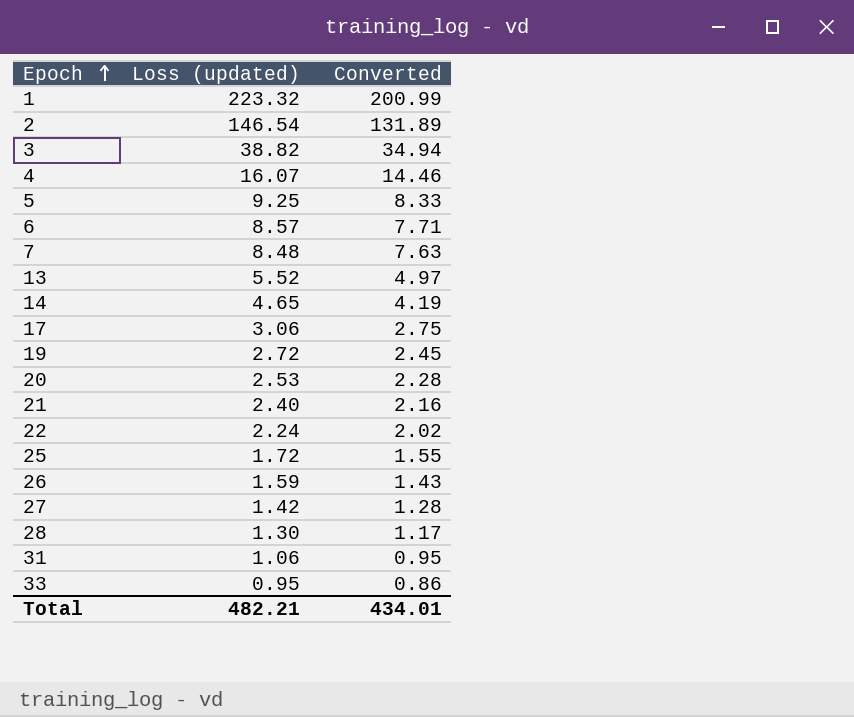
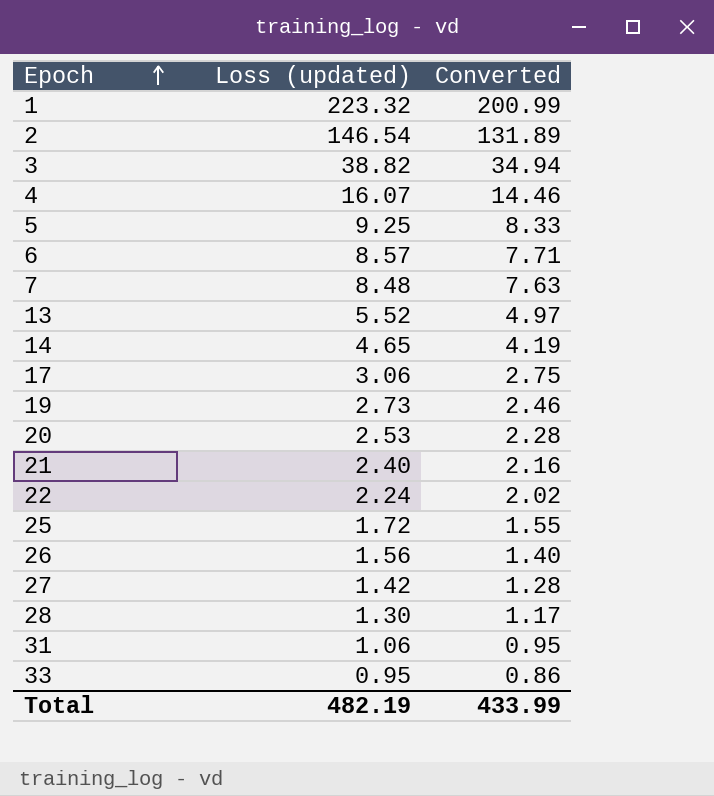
19 | Loss (updated): 2.72 -> 2.73
19 | Converted: 2.45 -> 2.46
26 | Loss (updated): 1.59 -> 1.56
26 | Converted: 1.43 -> 1.40
Total | Loss (updated): 482.21 -> 482.19
Total | Converted: 434.01 -> 433.99

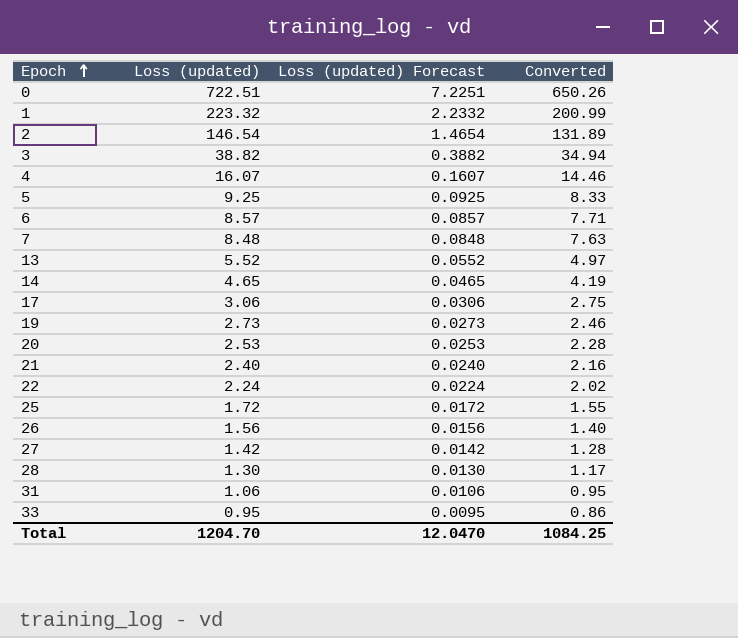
column Loss (updated) Forecast | formula: none -> [Loss (updated)] * 0.01
row 0: none -> 722.51 | 7.2251 | 650.26
Total | Loss (updated): 482.19 -> 1204.70
Total | Converted: 433.99 -> 1084.25

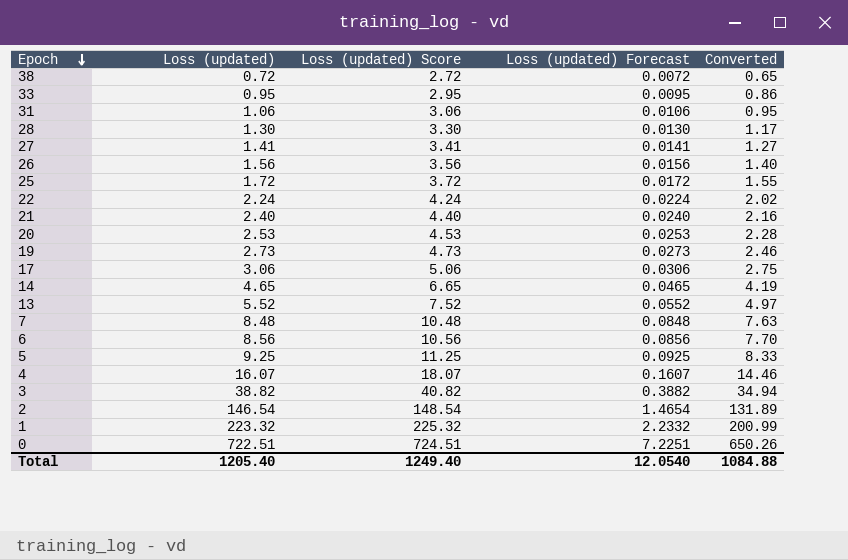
row order: Epoch ascending -> Epoch descending
column Loss (updated) Score | formula: none -> [Loss (updated)] + 2
row 38: none -> 0.72 | 2.72 | 0.0072 | 0.65
27 | Loss (updated): 1.42 -> 1.41
27 | Loss (updated) Forecast: 0.0142 -> 0.0141
27 | Converted: 1.28 -> 1.27
6 | Loss (updated): 8.57 -> 8.56
6 | Loss (updated) Forecast: 0.0857 -> 0.0856
6 | Converted: 7.71 -> 7.70
Total | Loss (updated): 1204.70 -> 1205.40
Total | Loss (updated) Forecast: 12.0470 -> 12.0540
Total | Converted: 1084.25 -> 1084.88

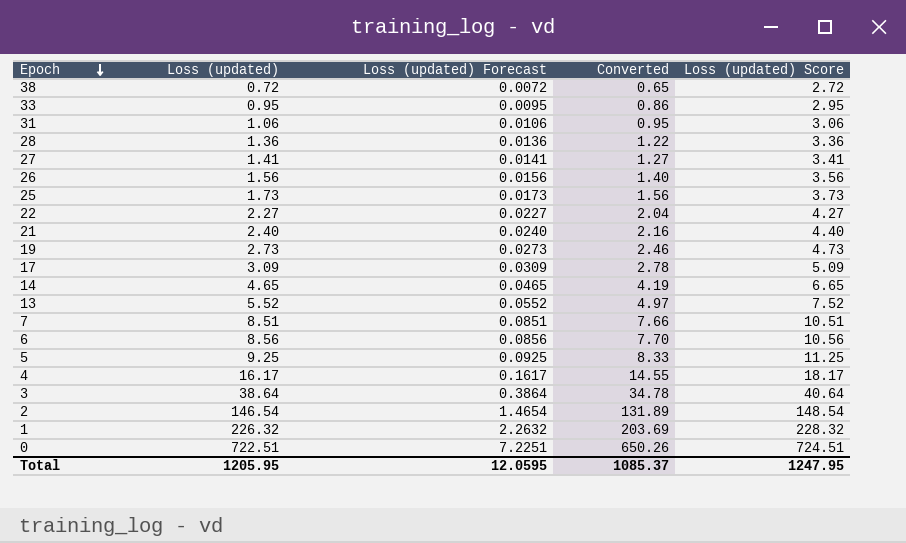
column Loss (updated) Score | position: 3 -> 5
row 20: 2.53 | 4.53 | 0.0253 | 2.28 -> none
28 | Loss (updated): 1.30 -> 1.36
28 | Loss (updated) Forecast: 0.0130 -> 0.0136
28 | Converted: 1.17 -> 1.22
28 | Loss (updated) Score: 3.30 -> 3.36
25 | Loss (updated): 1.72 -> 1.73
25 | Loss (updated) Forecast: 0.0172 -> 0.0173
25 | Converted: 1.55 -> 1.56
25 | Loss (updated) Score: 3.72 -> 3.73
22 | Loss (updated): 2.24 -> 2.27
22 | Loss (updated) Forecast: 0.0224 -> 0.0227
22 | Converted: 2.02 -> 2.04
22 | Loss (updated) Score: 4.24 -> 4.27
17 | Loss (updated): 3.06 -> 3.09
17 | Loss (updated) Forecast: 0.0306 -> 0.0309
17 | Converted: 2.75 -> 2.78
17 | Loss (updated) Score: 5.06 -> 5.09
7 | Loss (updated): 8.48 -> 8.51
7 | Loss (updated) Forecast: 0.0848 -> 0.0851
7 | Converted: 7.63 -> 7.66
7 | Loss (updated) Score: 10.48 -> 10.51
4 | Loss (updated): 16.07 -> 16.17
4 | Loss (updated) Forecast: 0.1607 -> 0.1617
4 | Converted: 14.46 -> 14.55
4 | Loss (updated) Score: 18.07 -> 18.17
3 | Loss (updated): 38.82 -> 38.64
3 | Loss (updated) Forecast: 0.3882 -> 0.3864
3 | Converted: 34.94 -> 34.78
3 | Loss (updated) Score: 40.82 -> 40.64
1 | Loss (updated): 223.32 -> 226.32
1 | Loss (updated) Forecast: 2.2332 -> 2.2632
1 | Converted: 200.99 -> 203.69
1 | Loss (updated) Score: 225.32 -> 228.32
Total | Loss (updated): 1205.40 -> 1205.95
Total | Loss (updated) Forecast: 12.0540 -> 12.0595
Total | Converted: 1084.88 -> 1085.37
Total | Loss (updated) Score: 1249.40 -> 1247.95

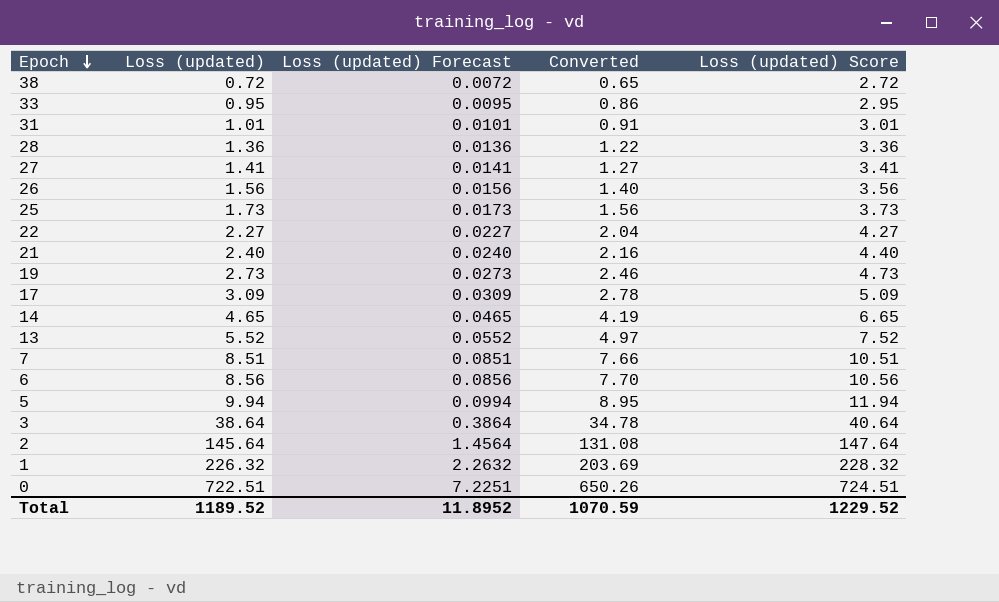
row 4: 16.17 | 0.1617 | 14.55 | 18.17 -> none
31 | Loss (updated): 1.06 -> 1.01
31 | Loss (updated) Forecast: 0.0106 -> 0.0101
31 | Converted: 0.95 -> 0.91
31 | Loss (updated) Score: 3.06 -> 3.01
5 | Loss (updated): 9.25 -> 9.94
5 | Loss (updated) Forecast: 0.0925 -> 0.0994
5 | Converted: 8.33 -> 8.95
5 | Loss (updated) Score: 11.25 -> 11.94
2 | Loss (updated): 146.54 -> 145.64
2 | Loss (updated) Forecast: 1.4654 -> 1.4564
2 | Converted: 131.89 -> 131.08
2 | Loss (updated) Score: 148.54 -> 147.64
Total | Loss (updated): 1205.95 -> 1189.52
Total | Loss (updated) Forecast: 12.0595 -> 11.8952
Total | Converted: 1085.37 -> 1070.59
Total | Loss (updated) Score: 1247.95 -> 1229.52

